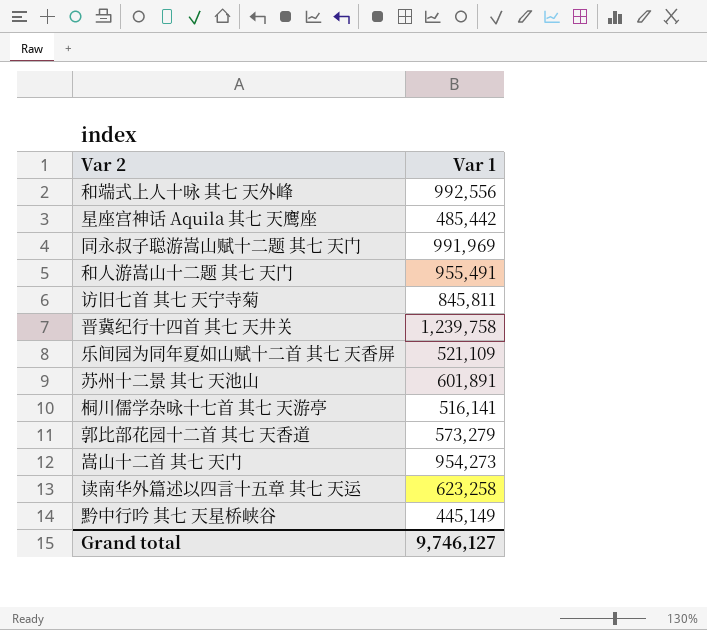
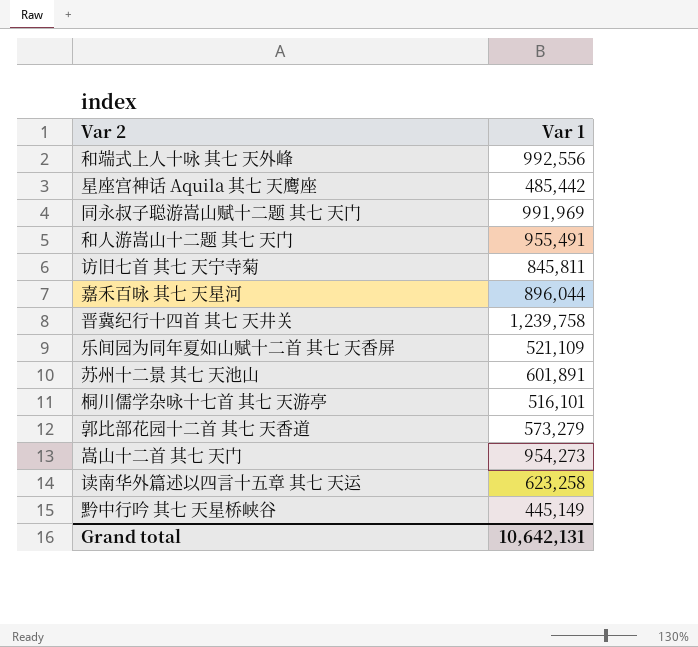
row 嘉禾百咏 其七 天星河: none -> 896,044
桐川儒学杂咏十七首 其七 天游亭 | Var 1: 516,141 -> 516,101
Grand total | Var 1: 9,746,127 -> 10,642,131

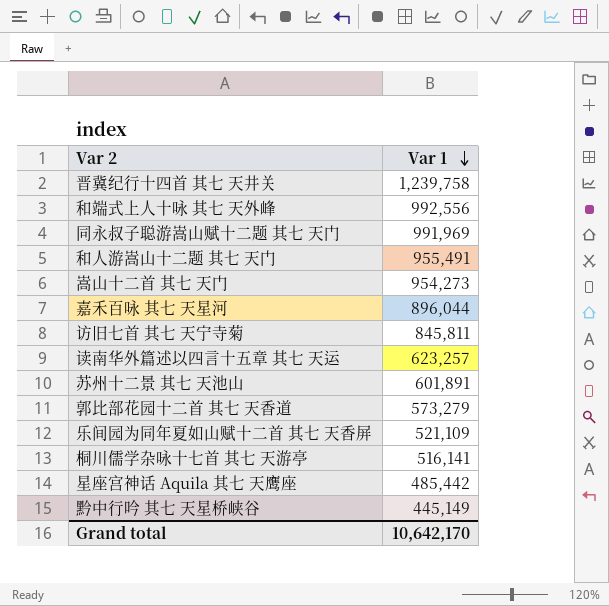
row order: none -> Var 1 descending
读南华外篇述以四言十五章 其七 天运 | Var 1: 623,258 -> 623,257
桐川儒学杂咏十七首 其七 天游亭 | Var 1: 516,101 -> 516,141
Grand total | Var 1: 10,642,131 -> 10,642,170

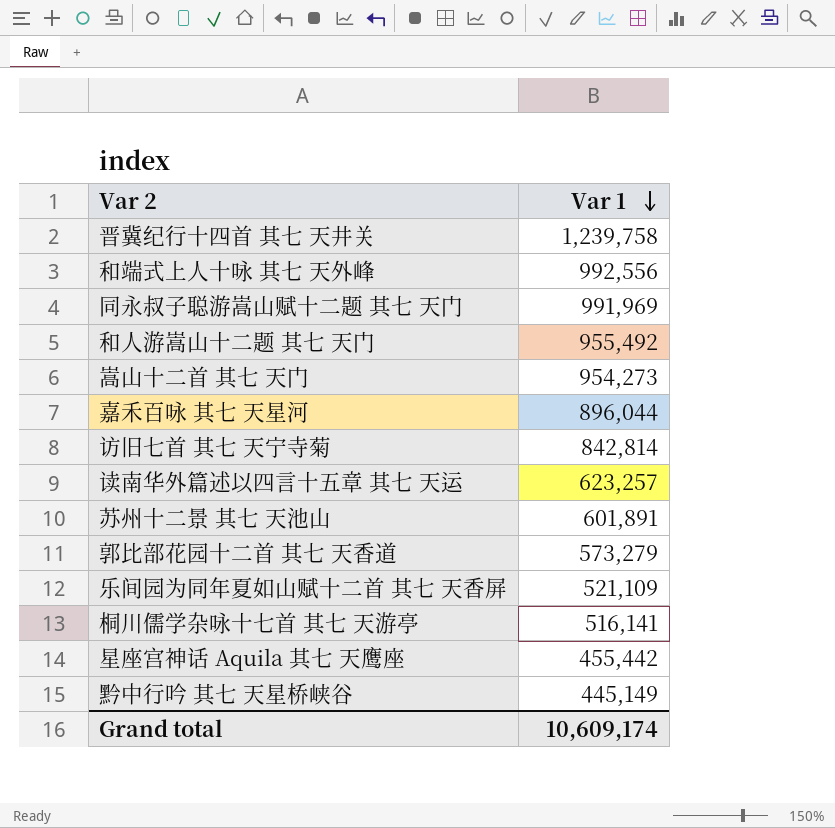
和人游嵩山十二题 其七 天门 | Var 1: 955,491 -> 955,492
访旧七首 其七 天宁寺菊 | Var 1: 845,811 -> 842,814
星座宫神话 Aquila 其七 天鹰座 | Var 1: 485,442 -> 455,442
Grand total | Var 1: 10,642,170 -> 10,609,174

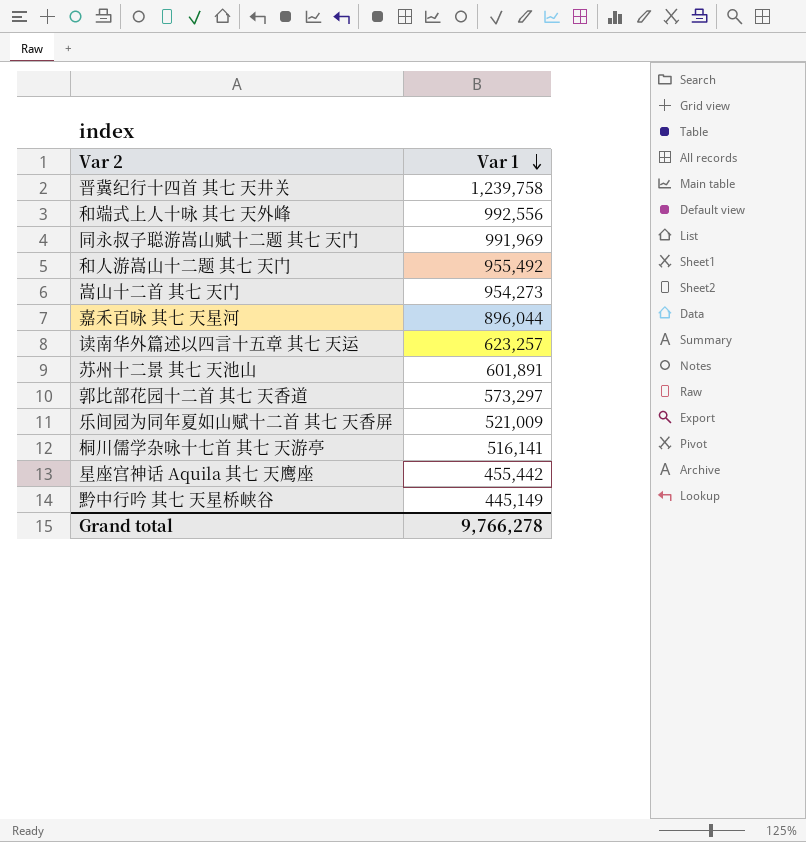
row 访旧七首 其七 天宁寺菊: 842,814 -> none
郭比部花园十二首 其七 天香道 | Var 1: 573,279 -> 573,297
乐间园为同年夏如山赋十二首 其七 天香屏 | Var 1: 521,109 -> 521,009
Grand total | Var 1: 10,609,174 -> 9,766,278

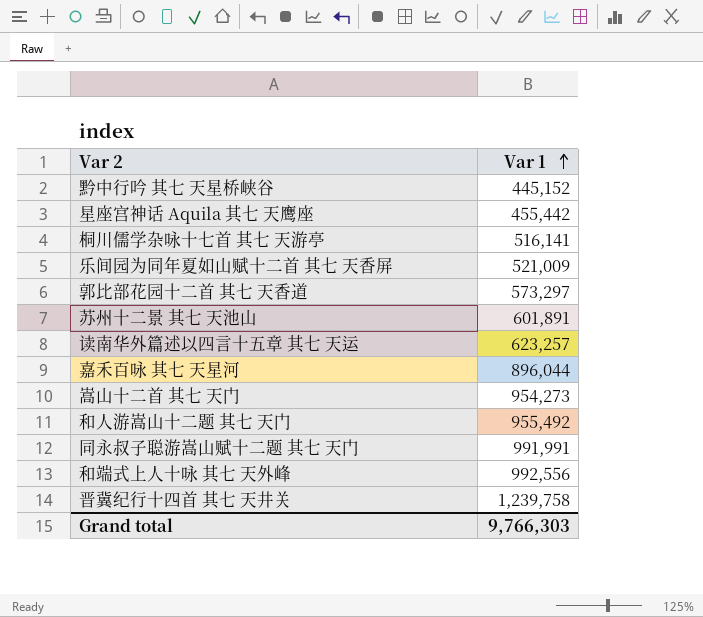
row order: Var 1 descending -> Var 1 ascending
黔中行吟 其七 天星桥峡谷 | Var 1: 445,149 -> 445,152
同永叔子聪游嵩山赋十二题 其七 天门 | Var 1: 991,969 -> 991,991
Grand total | Var 1: 9,766,278 -> 9,766,303

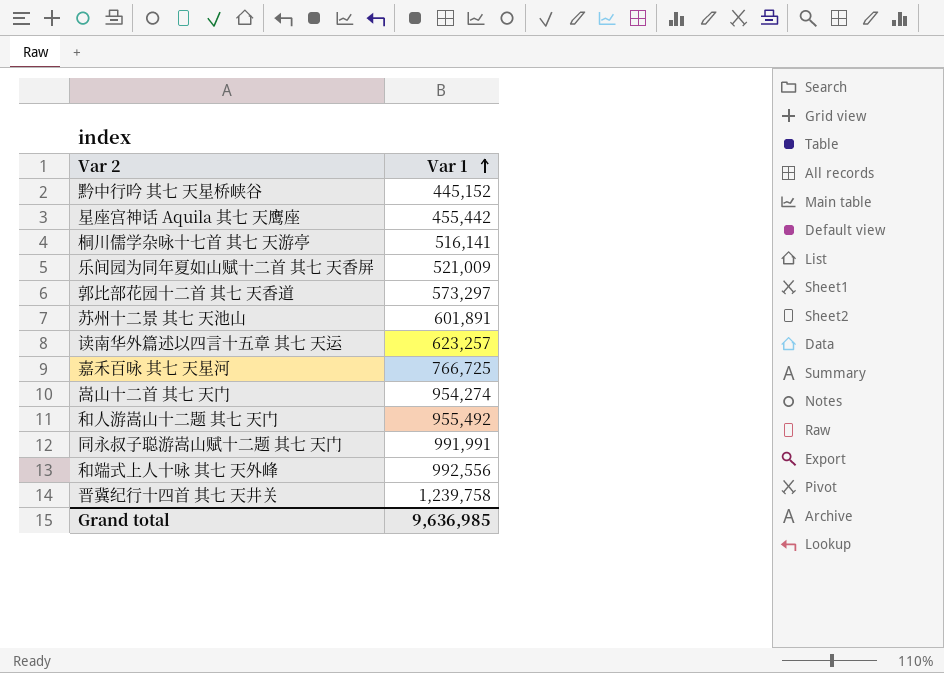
嘉禾百咏 其七 天星河 | Var 1: 896,044 -> 766,725
嵩山十二首 其七 天门 | Var 1: 954,273 -> 954,274
Grand total | Var 1: 9,766,303 -> 9,636,985

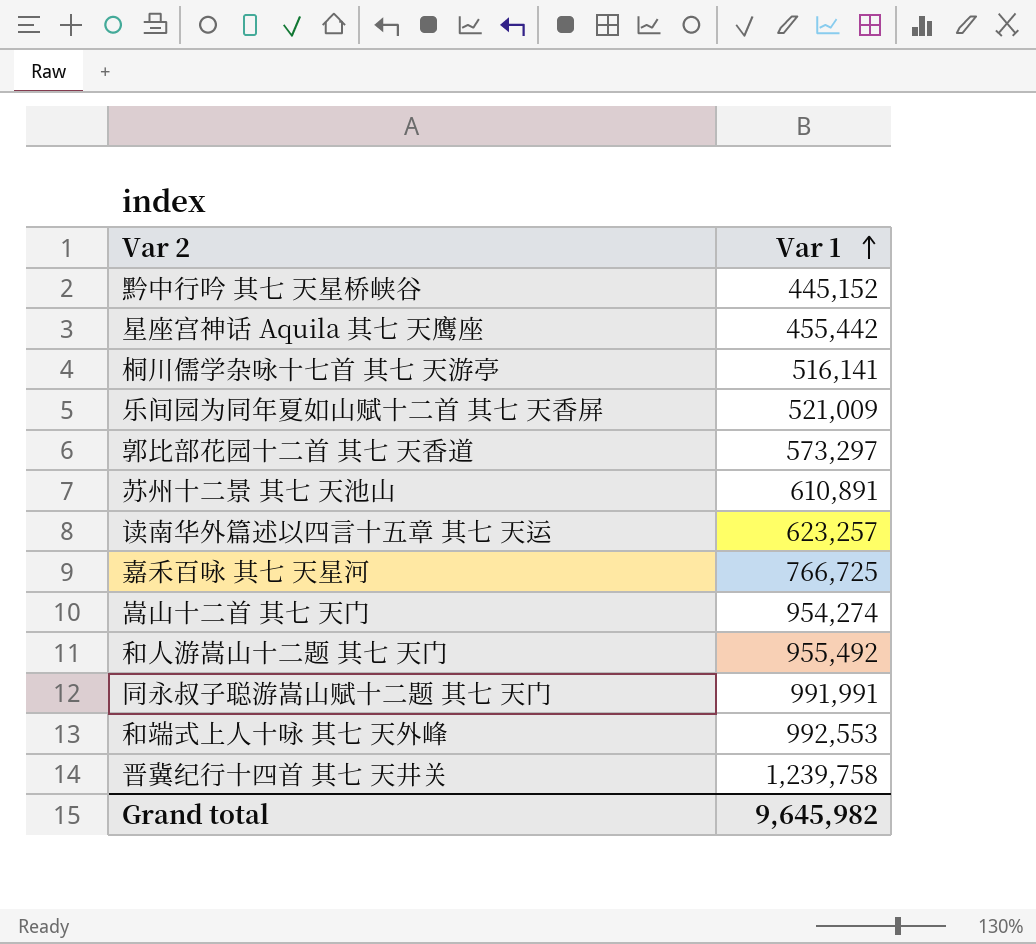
苏州十二景 其七 天池山 | Var 1: 601,891 -> 610,891
和端式上人十咏 其七 天外峰 | Var 1: 992,556 -> 992,553
Grand total | Var 1: 9,636,985 -> 9,645,982

